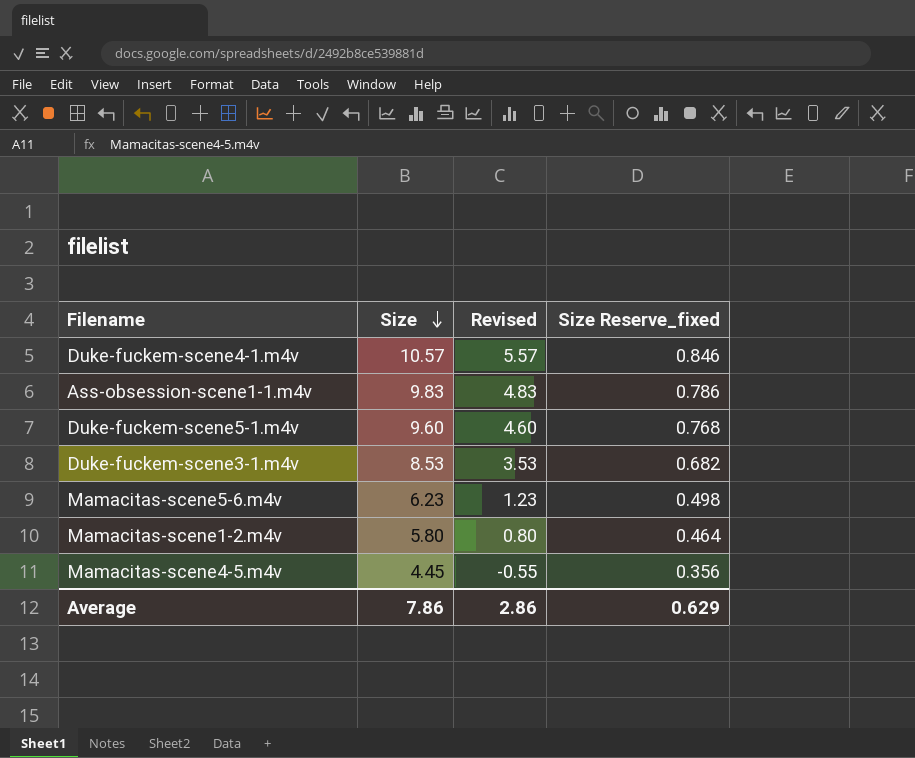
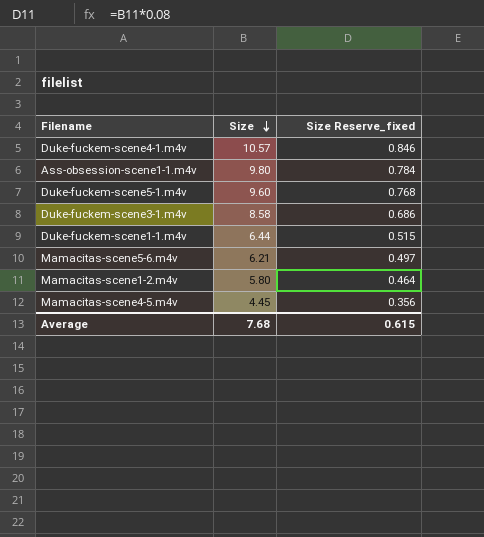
column Revised | formula: [Size] - 5 -> none
Ass-obsession-scene1-1.m4v | Size: 9.83 -> 9.80
Ass-obsession-scene1-1.m4v | Size Reserve_fixed: 0.786 -> 0.784
Duke-fuckem-scene3-1.m4v | Size: 8.53 -> 8.58
Duke-fuckem-scene3-1.m4v | Size Reserve_fixed: 0.682 -> 0.686
row Duke-fuckem-scene1-1.m4v: none -> 6.44 | 0.515
Mamacitas-scene5-6.m4v | Size: 6.23 -> 6.21
Mamacitas-scene5-6.m4v | Size Reserve_fixed: 0.498 -> 0.497
Average | Size: 7.86 -> 7.68
Average | Size Reserve_fixed: 0.629 -> 0.615

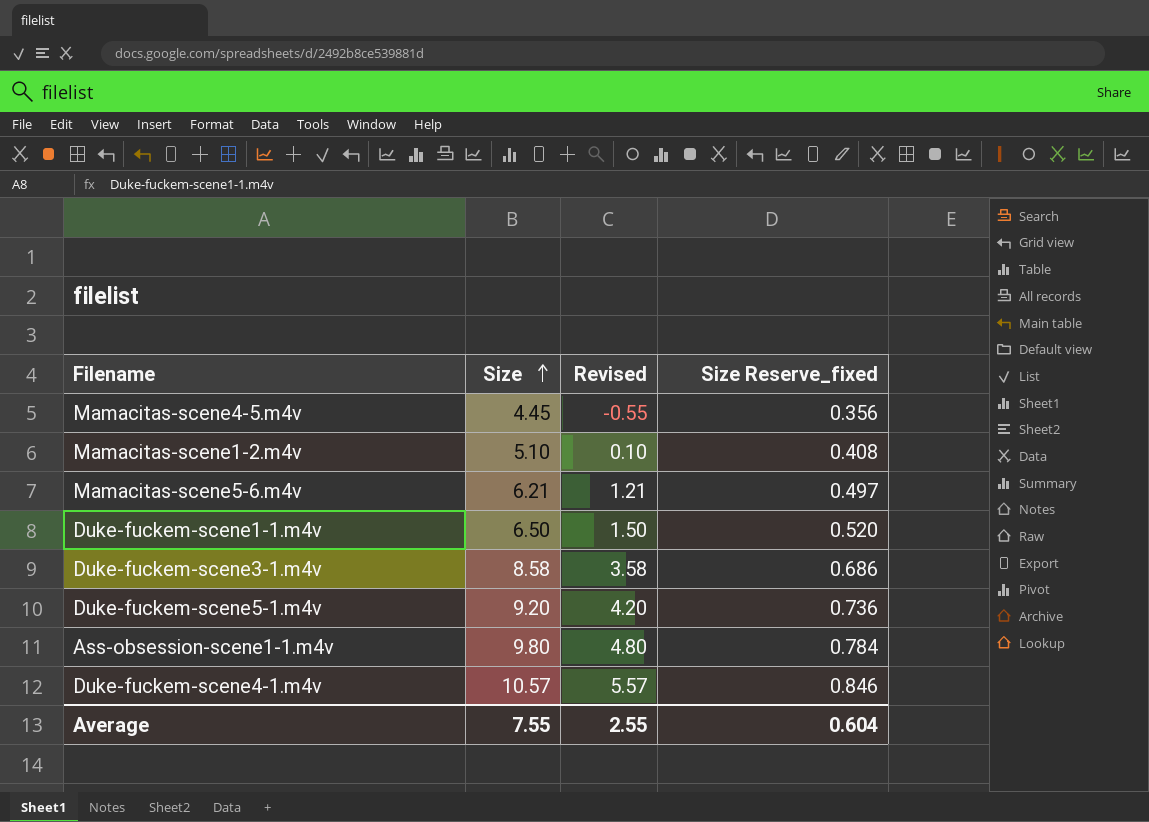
row order: Size descending -> Size ascending
column Revised | formula: none -> [Size] - 5
Mamacitas-scene1-2.m4v | Size: 5.80 -> 5.10
Mamacitas-scene1-2.m4v | Size Reserve_fixed: 0.464 -> 0.408
Duke-fuckem-scene1-1.m4v | Size: 6.44 -> 6.50
Duke-fuckem-scene1-1.m4v | Size Reserve_fixed: 0.515 -> 0.520
Duke-fuckem-scene5-1.m4v | Size: 9.60 -> 9.20
Duke-fuckem-scene5-1.m4v | Size Reserve_fixed: 0.768 -> 0.736
Average | Size: 7.68 -> 7.55
Average | Size Reserve_fixed: 0.615 -> 0.604

